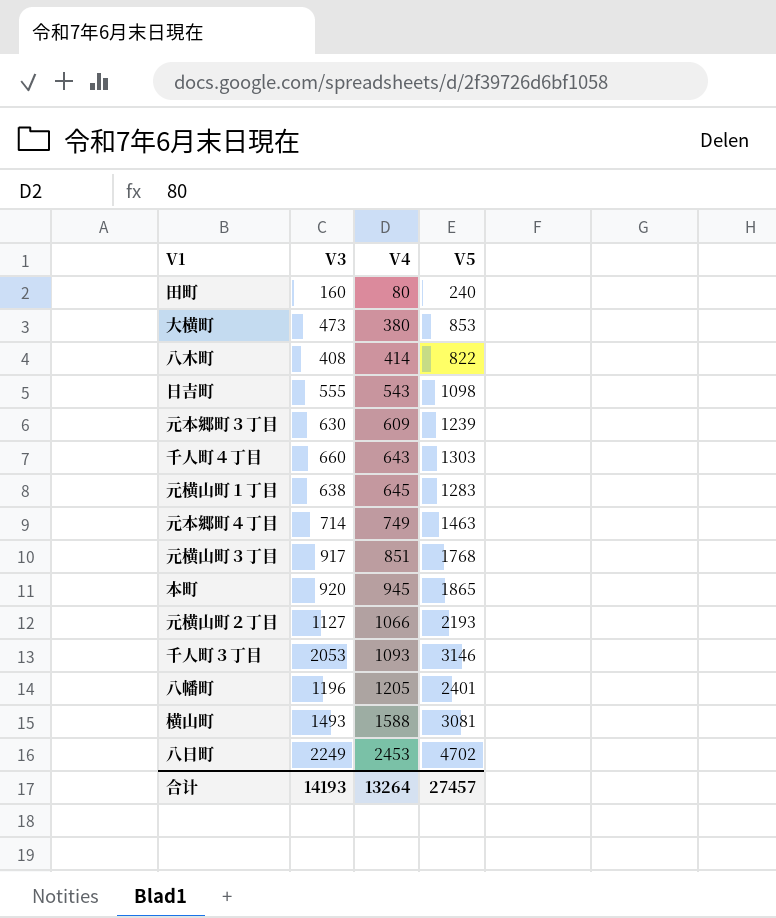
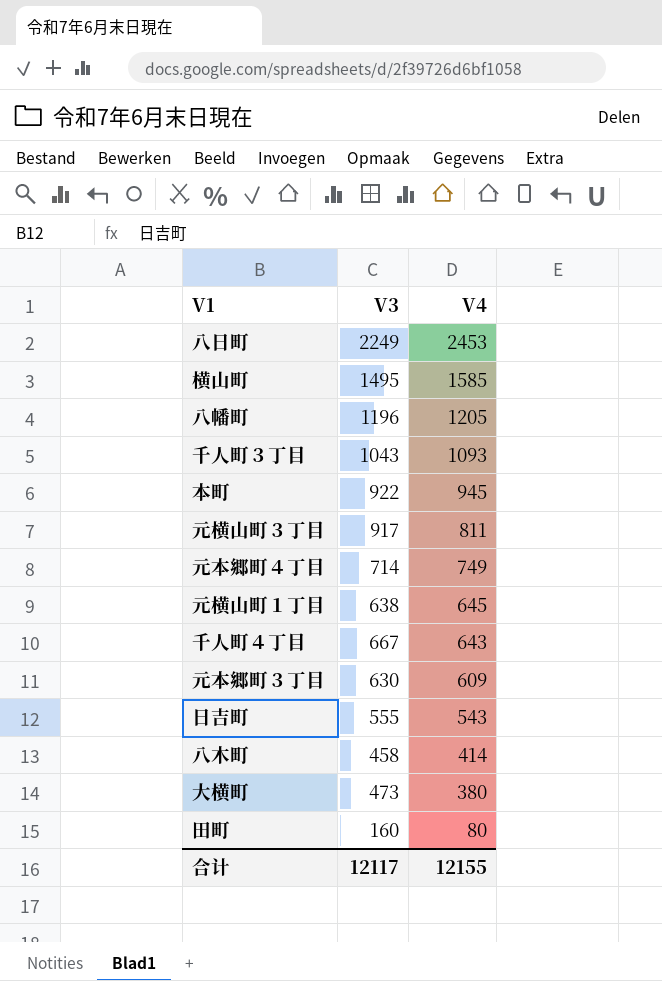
row order: V4 ascending -> V4 descending
column V5 | formula: [V3] + [V4] -> none
row 元横山町２丁目: 1127 | 1066 | 2193 -> none
横山町 | V3: 1493 -> 1495
横山町 | V4: 1588 -> 1585
千人町３丁目 | V3: 2053 -> 1043
本町 | V3: 920 -> 922
元横山町３丁目 | V4: 851 -> 811
千人町４丁目 | V3: 660 -> 667
八木町 | V3: 408 -> 458
合计 | V3: 14193 -> 12117
合计 | V4: 13264 -> 12155

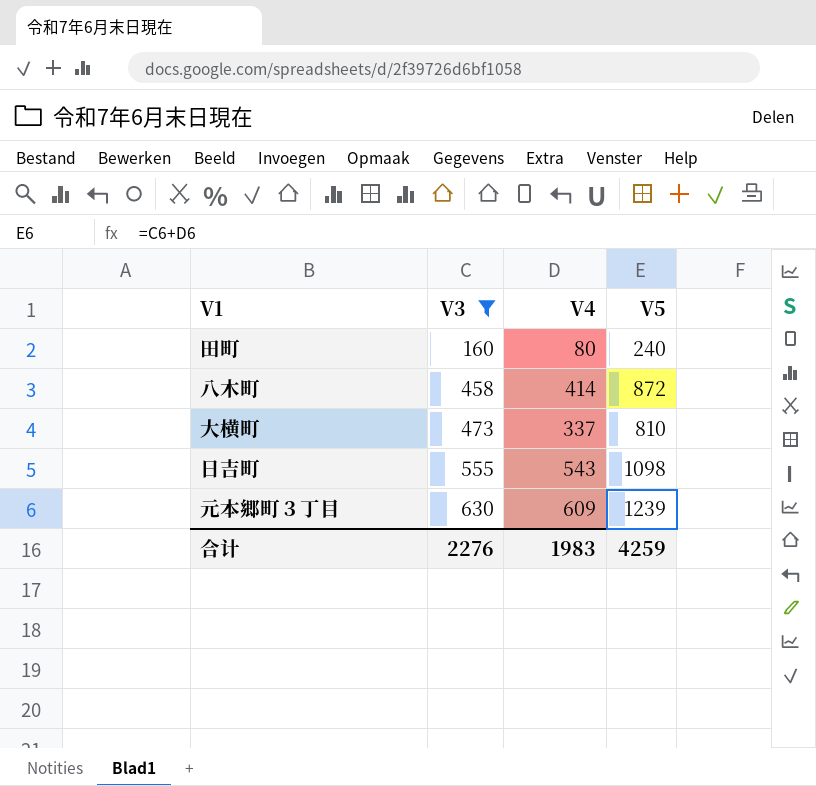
filter: none -> V3 <= 630
row order: V4 descending -> V3 ascending
column V5 | formula: none -> [V3] + [V4]
大横町 | V4: 380 -> 337
合计 | V3: 12117 -> 2276
合计 | V4: 12155 -> 1983

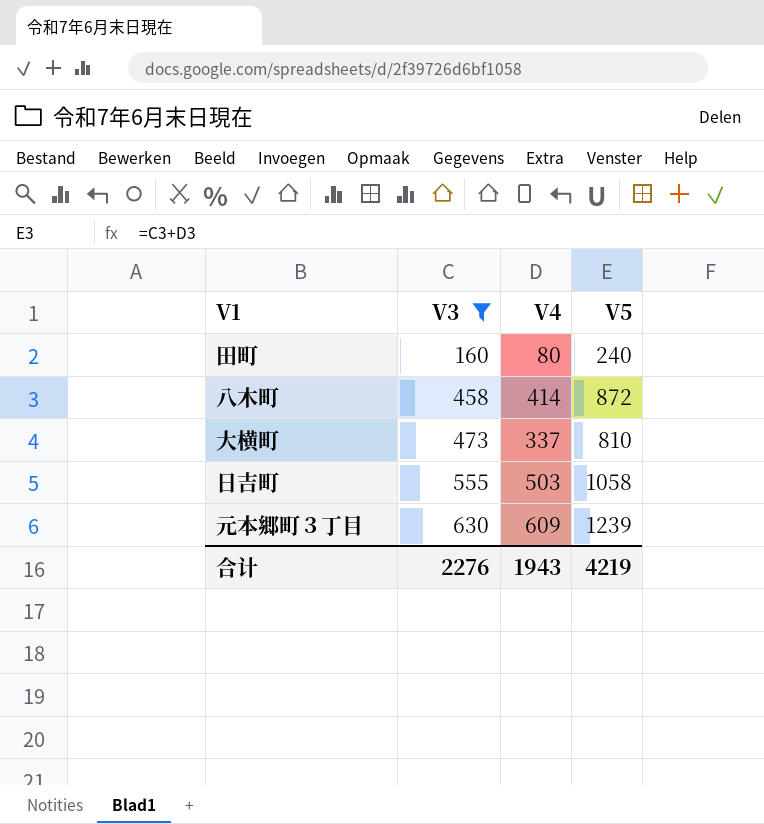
日吉町 | V4: 543 -> 503
日吉町 | V5: 1098 -> 1058
合计 | V4: 1983 -> 1943
合计 | V5: 4259 -> 4219

